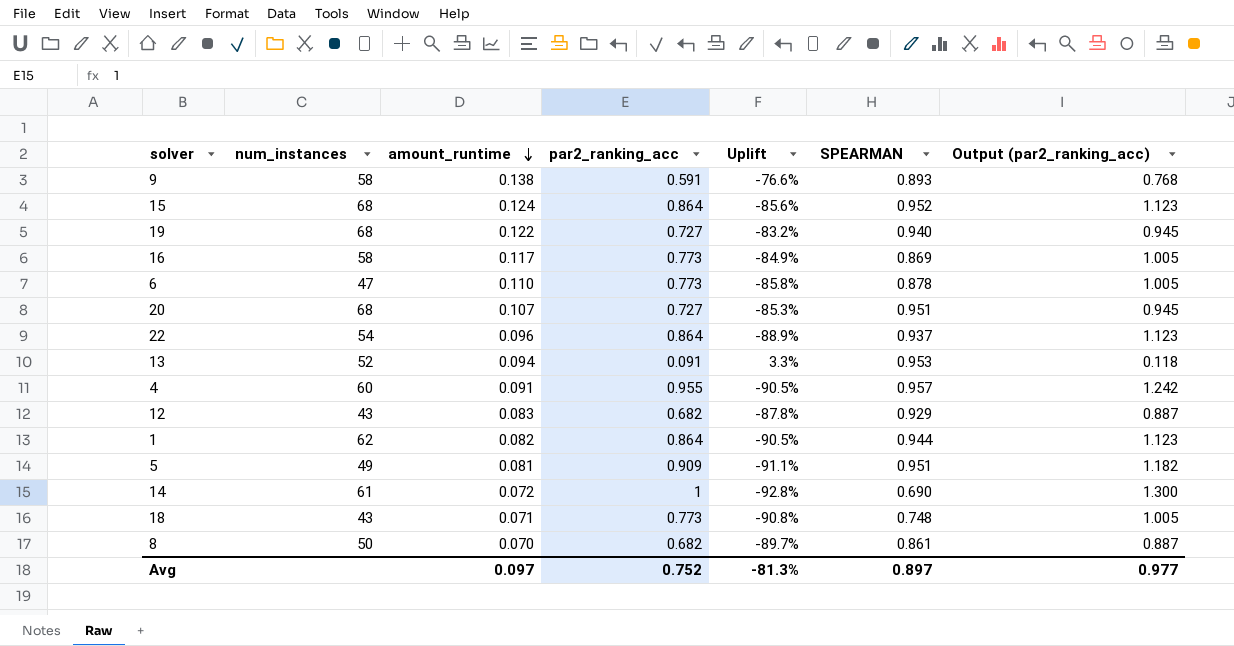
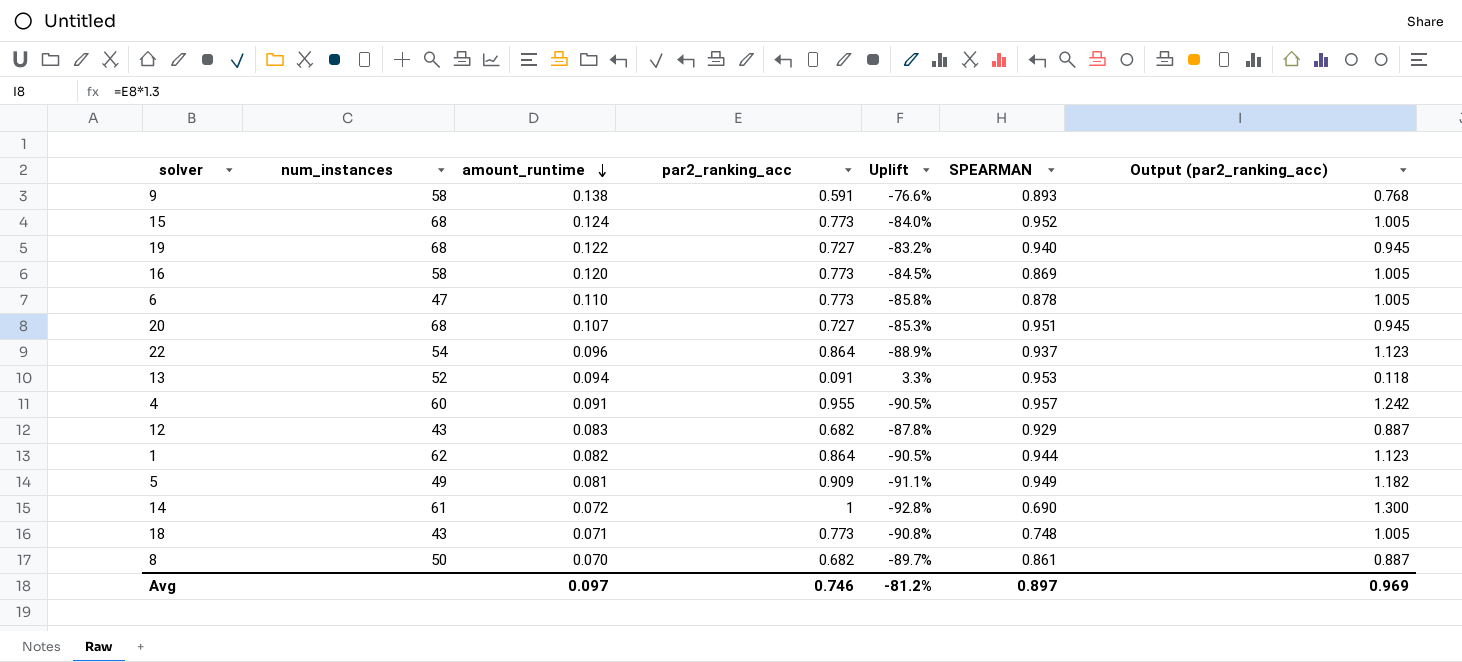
15 | par2_ranking_acc: 0.864 -> 0.773
15 | Uplift: -85.6% -> -84.0%
15 | Output (par2_ranking_acc): 1.123 -> 1.005
16 | amount_runtime: 0.117 -> 0.120
16 | Uplift: -84.9% -> -84.5%
5 | SPEARMAN: 0.951 -> 0.949
Avg | par2_ranking_acc: 0.752 -> 0.746
Avg | Uplift: -81.3% -> -81.2%
Avg | Output (par2_ranking_acc): 0.977 -> 0.969

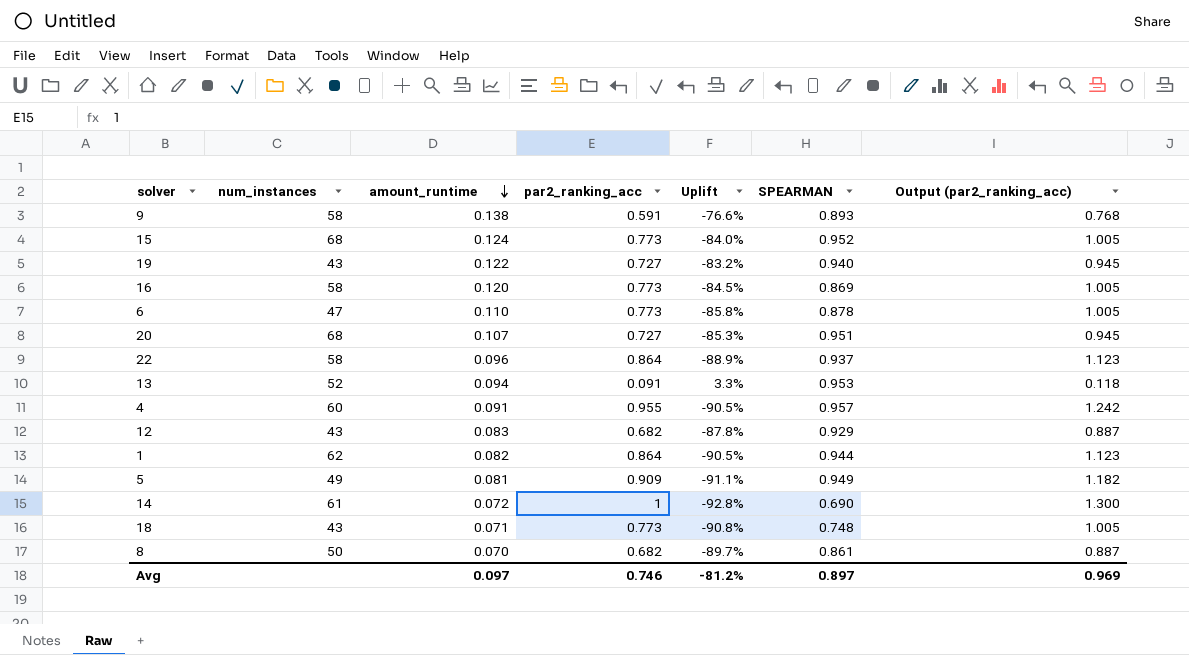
19 | num_instances: 68 -> 43
22 | num_instances: 54 -> 58

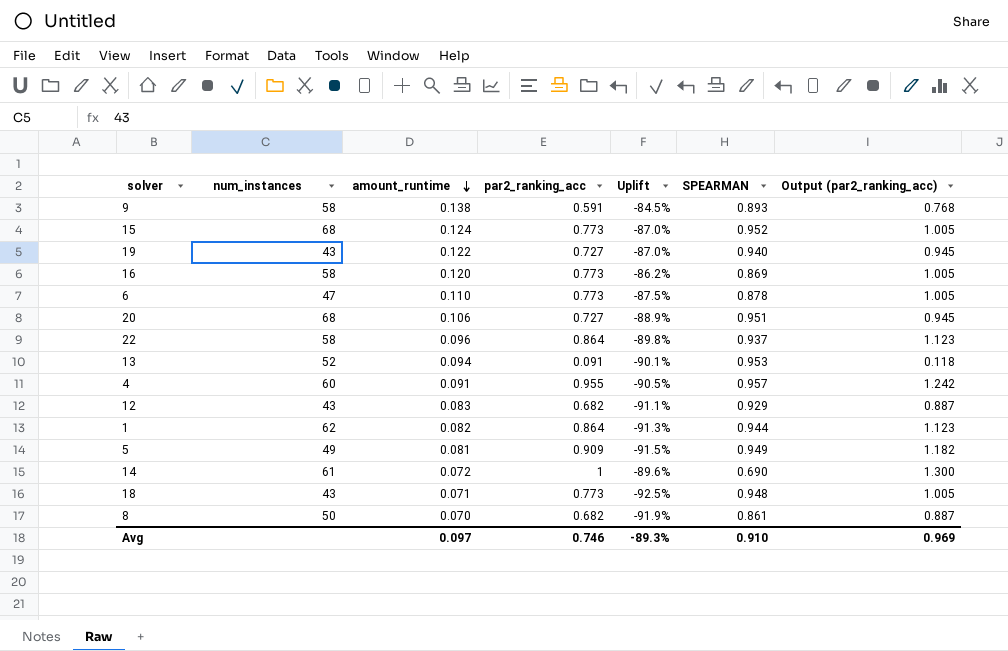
column Uplift | formula: ([amount_runtime] - [par2_ranking_acc]) / [par2_ranking_acc] -> ([amount_runtime] - [SPEARMAN]) / [SPEARMAN]
20 | amount_runtime: 0.107 -> 0.106
18 | SPEARMAN: 0.748 -> 0.948
Avg | Uplift: -81.2% -> -89.3%
Avg | SPEARMAN: 0.897 -> 0.910

